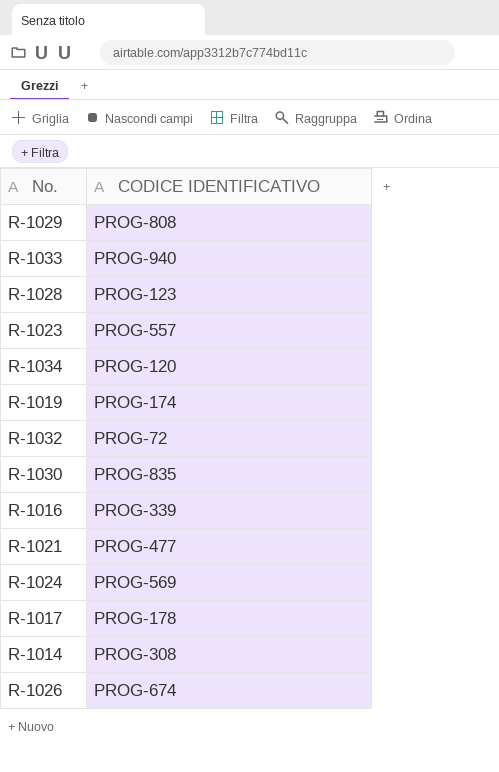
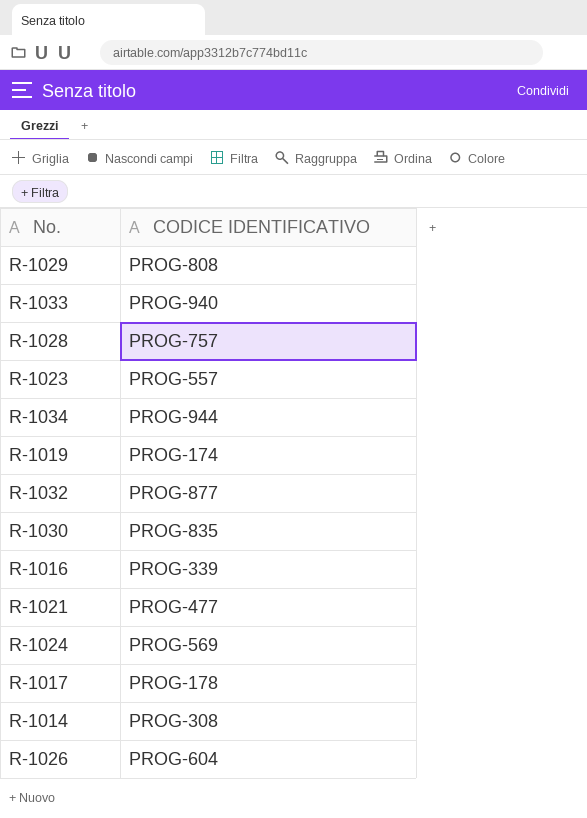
R-1028 | CODICE IDENTIFICATIVO: PROG-123 -> PROG-757
R-1034 | CODICE IDENTIFICATIVO: PROG-120 -> PROG-944
R-1032 | CODICE IDENTIFICATIVO: PROG-72 -> PROG-877
R-1026 | CODICE IDENTIFICATIVO: PROG-674 -> PROG-604

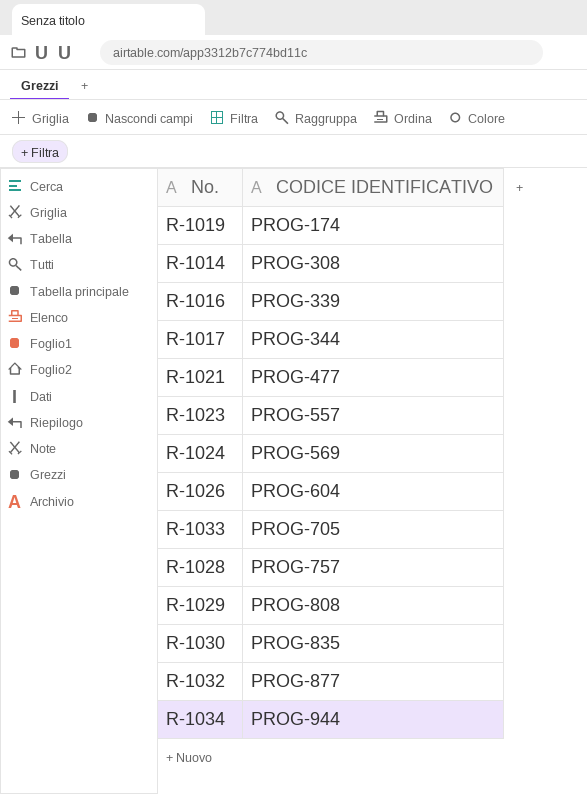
row order: none -> CODICE IDENTIFICATIVO ascending
R-1017 | CODICE IDENTIFICATIVO: PROG-178 -> PROG-344
R-1033 | CODICE IDENTIFICATIVO: PROG-940 -> PROG-705

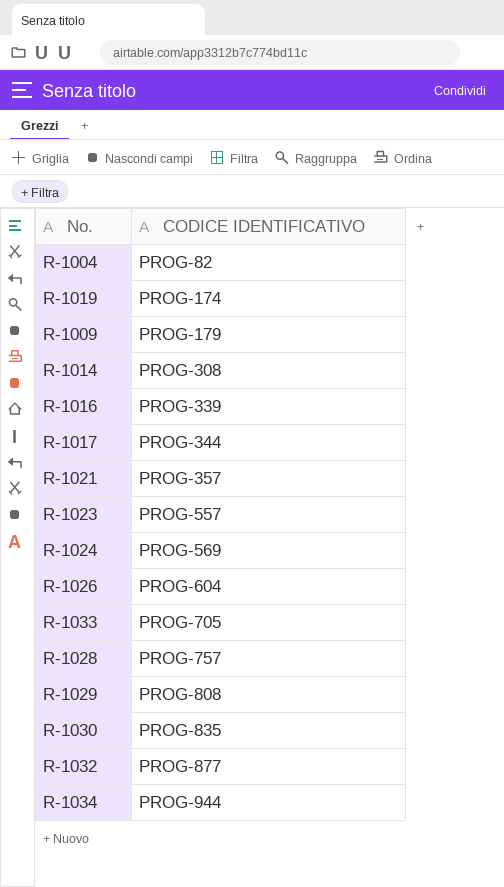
row R-1004: none -> PROG-82
row R-1009: none -> PROG-179
R-1021 | CODICE IDENTIFICATIVO: PROG-477 -> PROG-357

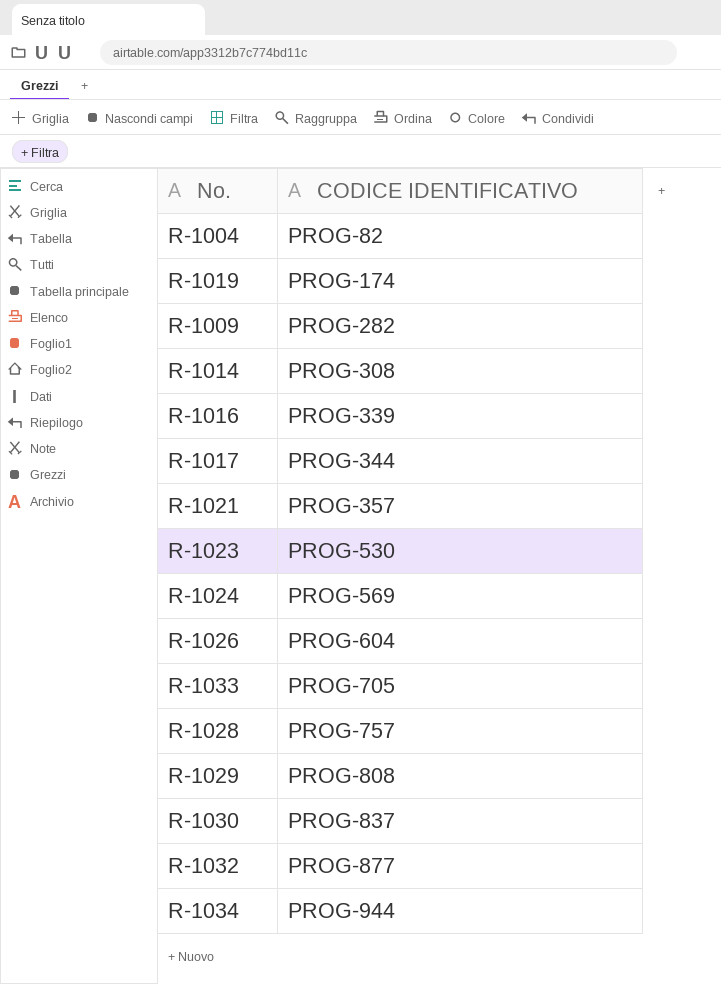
R-1009 | CODICE IDENTIFICATIVO: PROG-179 -> PROG-282
R-1023 | CODICE IDENTIFICATIVO: PROG-557 -> PROG-530
R-1030 | CODICE IDENTIFICATIVO: PROG-835 -> PROG-837

